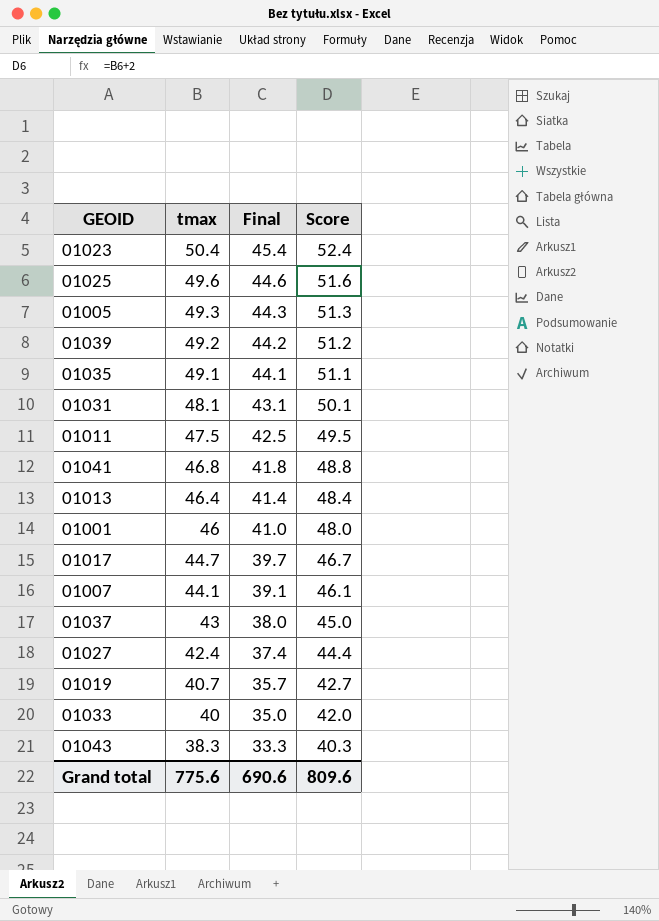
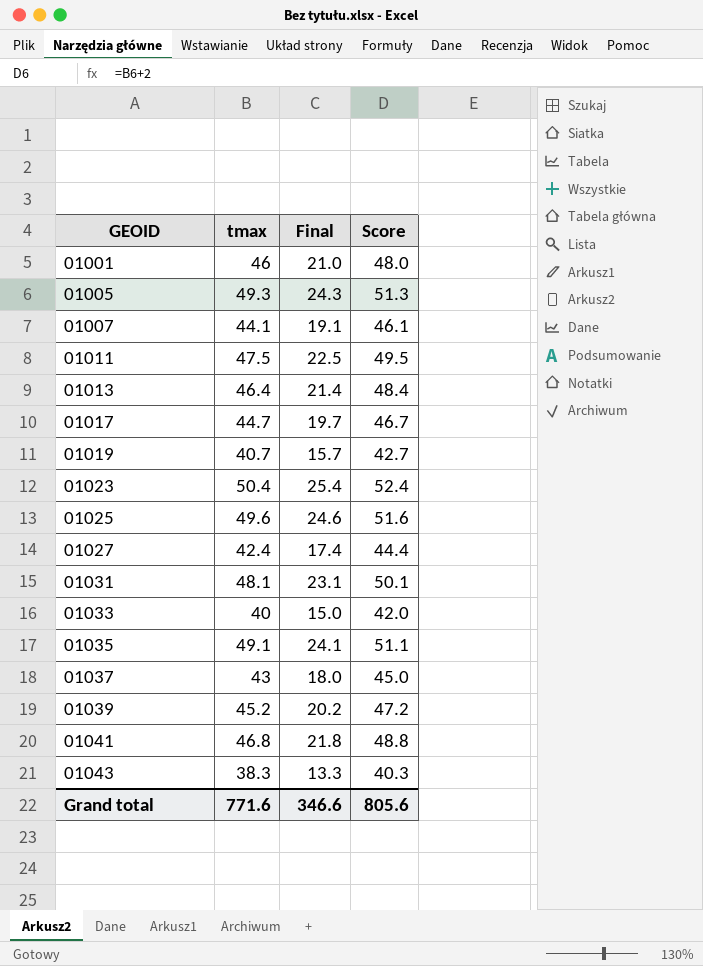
row order: tmax descending -> GEOID ascending
column Final | formula: [tmax] - 5 -> [tmax] - 25
01039 | tmax: 49.2 -> 45.2
01039 | Score: 51.2 -> 47.2
Grand total | tmax: 775.6 -> 771.6
Grand total | Final: 690.6 -> 346.6
Grand total | Score: 809.6 -> 805.6

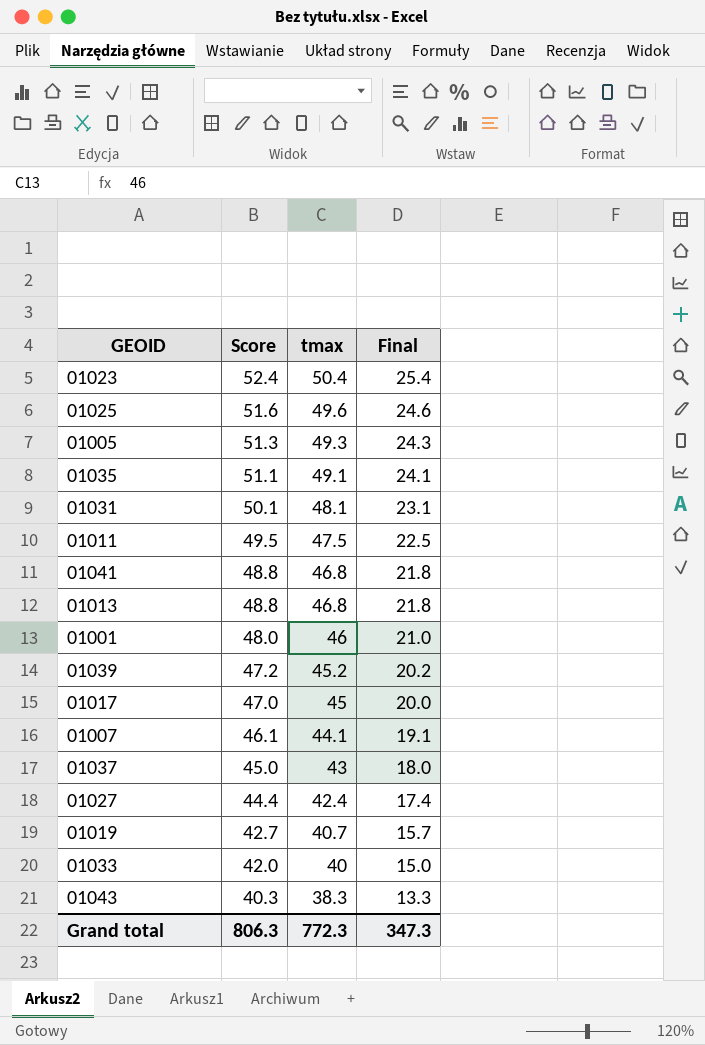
row order: GEOID ascending -> Score descending
column Score | position: 4 -> 2
01013 | Score: 48.4 -> 48.8
01013 | tmax: 46.4 -> 46.8
01013 | Final: 21.4 -> 21.8
01017 | Score: 46.7 -> 47.0
01017 | tmax: 44.7 -> 45
01017 | Final: 19.7 -> 20.0
Grand total | Score: 805.6 -> 806.3
Grand total | tmax: 771.6 -> 772.3
Grand total | Final: 346.6 -> 347.3

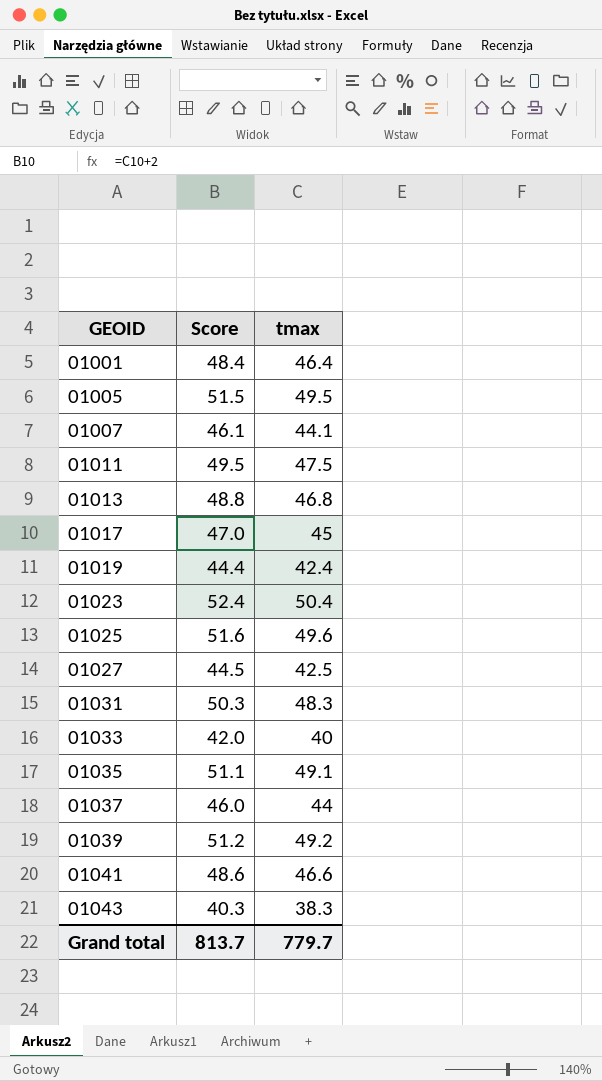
row order: Score descending -> GEOID ascending
column Final | formula: [tmax] - 25 -> none
01001 | Score: 48.0 -> 48.4
01001 | tmax: 46 -> 46.4
01005 | Score: 51.3 -> 51.5
01005 | tmax: 49.3 -> 49.5
01019 | Score: 42.7 -> 44.4
01019 | tmax: 40.7 -> 42.4
01027 | Score: 44.4 -> 44.5
01027 | tmax: 42.4 -> 42.5
01031 | Score: 50.1 -> 50.3
01031 | tmax: 48.1 -> 48.3
01037 | Score: 45.0 -> 46.0
01037 | tmax: 43 -> 44
01039 | Score: 47.2 -> 51.2
01039 | tmax: 45.2 -> 49.2
01041 | Score: 48.8 -> 48.6
01041 | tmax: 46.8 -> 46.6
Grand total | Score: 806.3 -> 813.7
Grand total | tmax: 772.3 -> 779.7

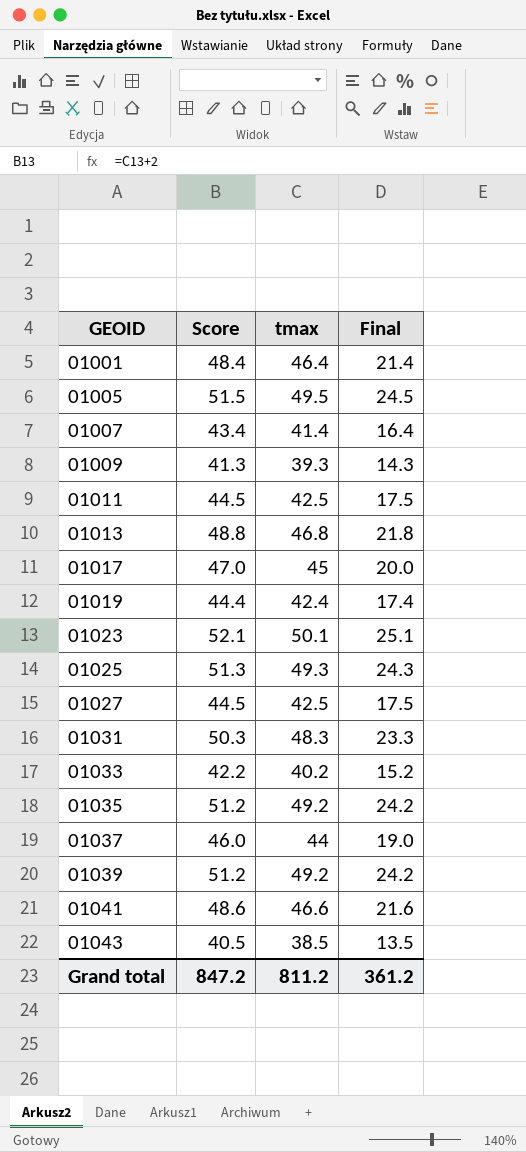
column Final | formula: none -> [tmax] - 25
01007 | Score: 46.1 -> 43.4
01007 | tmax: 44.1 -> 41.4
row 01009: none -> 41.3 | 39.3 | 14.3
01011 | Score: 49.5 -> 44.5
01011 | tmax: 47.5 -> 42.5
01023 | Score: 52.4 -> 52.1
01023 | tmax: 50.4 -> 50.1
01025 | Score: 51.6 -> 51.3
01025 | tmax: 49.6 -> 49.3
01033 | Score: 42.0 -> 42.2
01033 | tmax: 40 -> 40.2
01035 | Score: 51.1 -> 51.2
01035 | tmax: 49.1 -> 49.2
01043 | Score: 40.3 -> 40.5
01043 | tmax: 38.3 -> 38.5
Grand total | Score: 813.7 -> 847.2
Grand total | tmax: 779.7 -> 811.2

